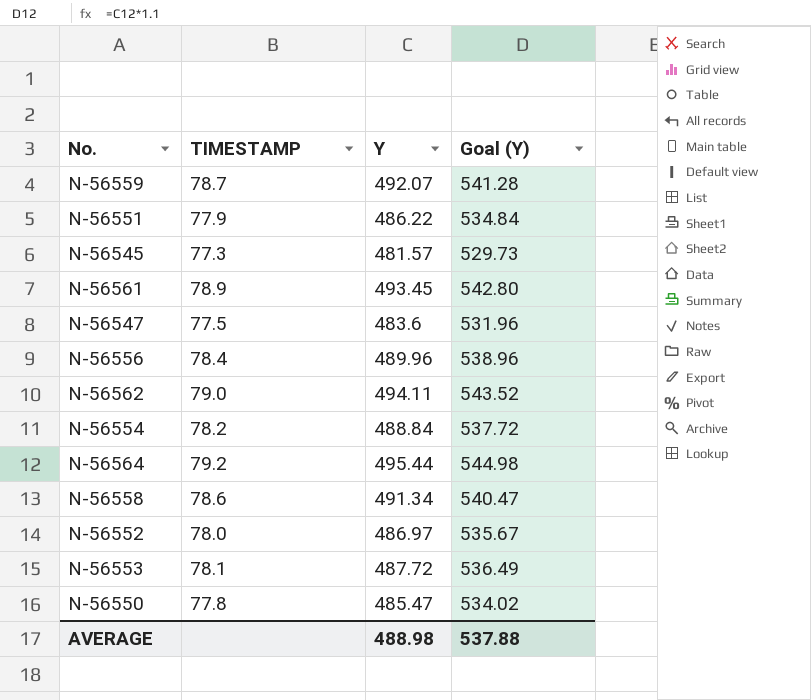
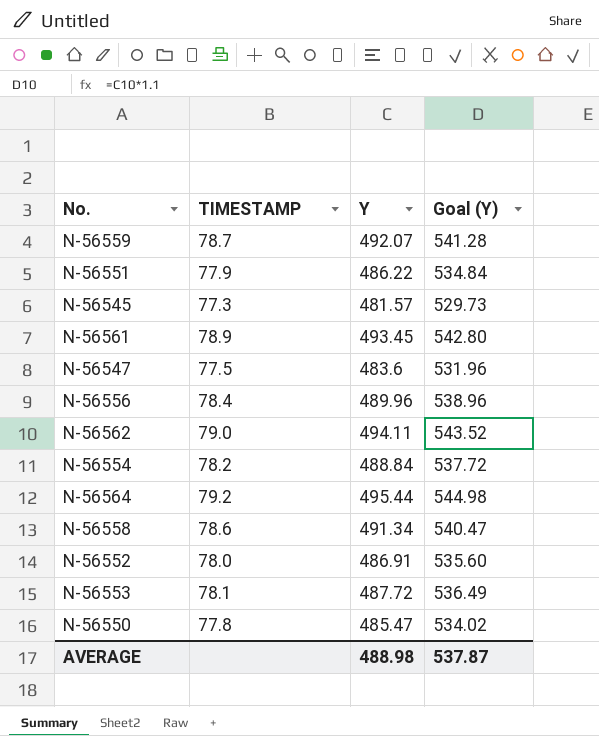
N-56552 | Y: 486.97 -> 486.91
N-56552 | Goal (Y): 535.67 -> 535.60
AVERAGE | Goal (Y): 537.88 -> 537.87

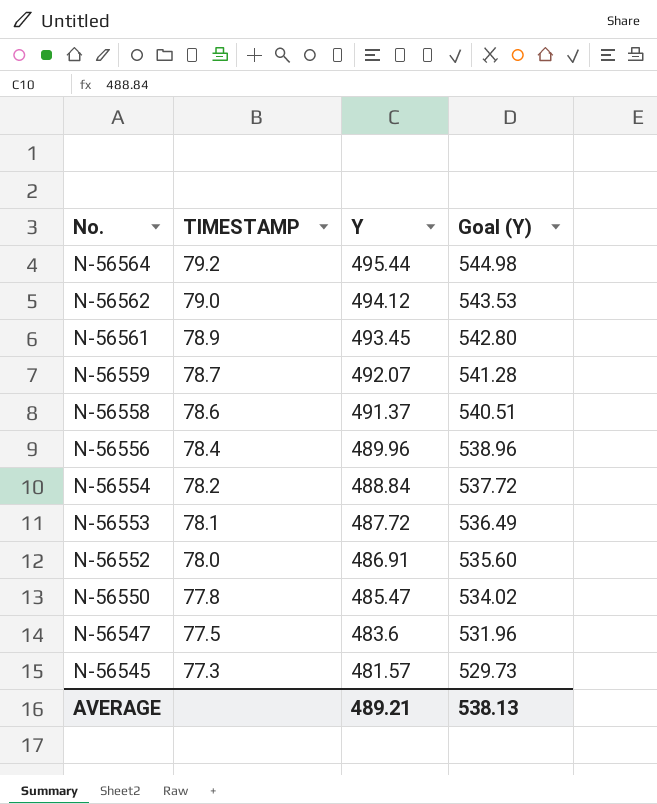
row order: none -> No. descending
row N-56551: 77.9 | 486.22 | 534.84 -> none
N-56562 | Y: 494.11 -> 494.12
N-56562 | Goal (Y): 543.52 -> 543.53
N-56558 | Y: 491.34 -> 491.37
N-56558 | Goal (Y): 540.47 -> 540.51
AVERAGE | Y: 488.98 -> 489.21
AVERAGE | Goal (Y): 537.87 -> 538.13

